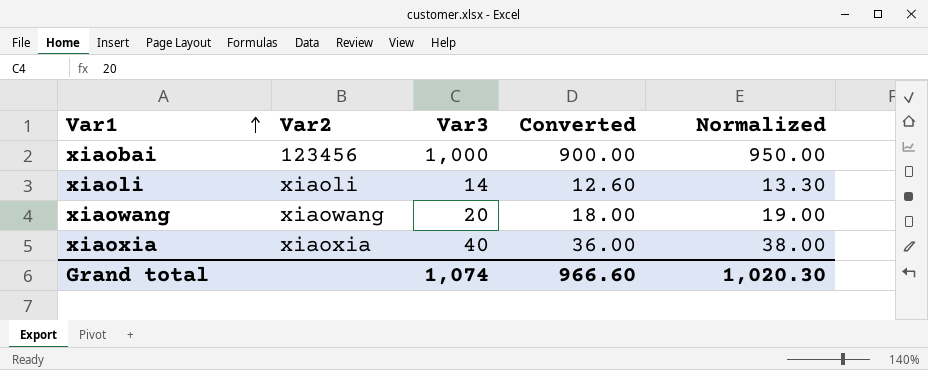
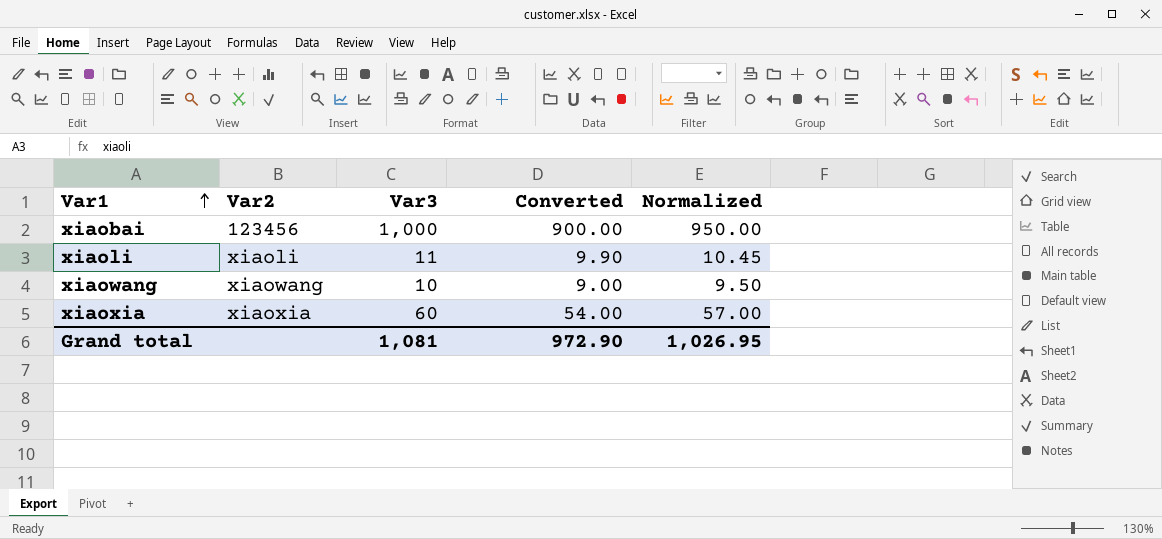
xiaoli | Var3: 14 -> 11
xiaoli | Converted: 12.60 -> 9.90
xiaoli | Normalized: 13.30 -> 10.45
xiaowang | Var3: 20 -> 10
xiaowang | Converted: 18.00 -> 9.00
xiaowang | Normalized: 19.00 -> 9.50
xiaoxia | Var3: 40 -> 60
xiaoxia | Converted: 36.00 -> 54.00
xiaoxia | Normalized: 38.00 -> 57.00
Grand total | Var3: 1,074 -> 1,081
Grand total | Converted: 966.60 -> 972.90
Grand total | Normalized: 1,020.30 -> 1,026.95

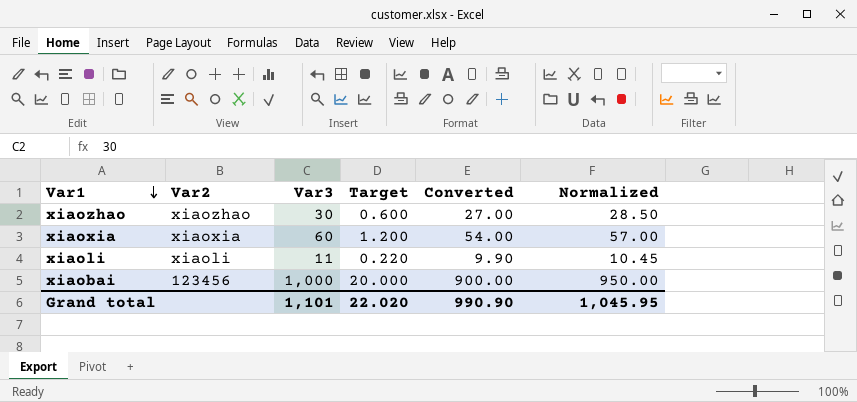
row order: Var1 ascending -> Var1 descending
column Target | formula: none -> [Var3] * 0.02
row xiaowang: xiaowang | 10 | 9.00 | 9.50 -> none
row xiaozhao: none -> xiaozhao | 30 | 0.600 | 27.00 | 28.50
Grand total | Var3: 1,081 -> 1,101
Grand total | Converted: 972.90 -> 990.90
Grand total | Normalized: 1,026.95 -> 1,045.95

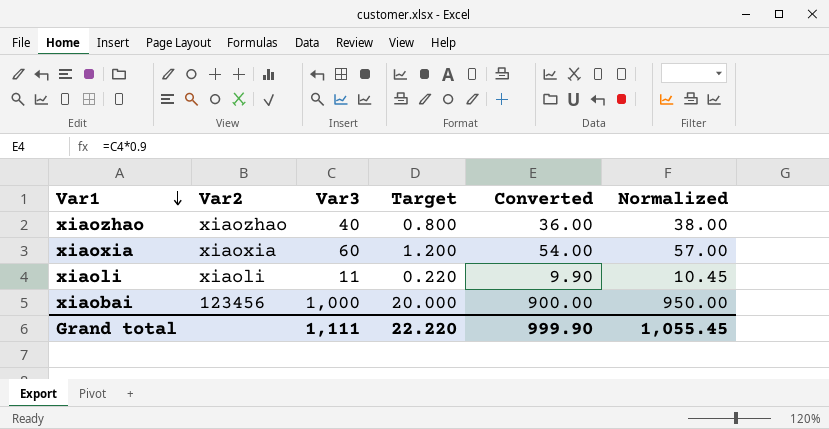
xiaozhao | Var3: 30 -> 40
xiaozhao | Target: 0.600 -> 0.800
xiaozhao | Converted: 27.00 -> 36.00
xiaozhao | Normalized: 28.50 -> 38.00
Grand total | Var3: 1,101 -> 1,111
Grand total | Target: 22.020 -> 22.220
Grand total | Converted: 990.90 -> 999.90
Grand total | Normalized: 1,045.95 -> 1,055.45

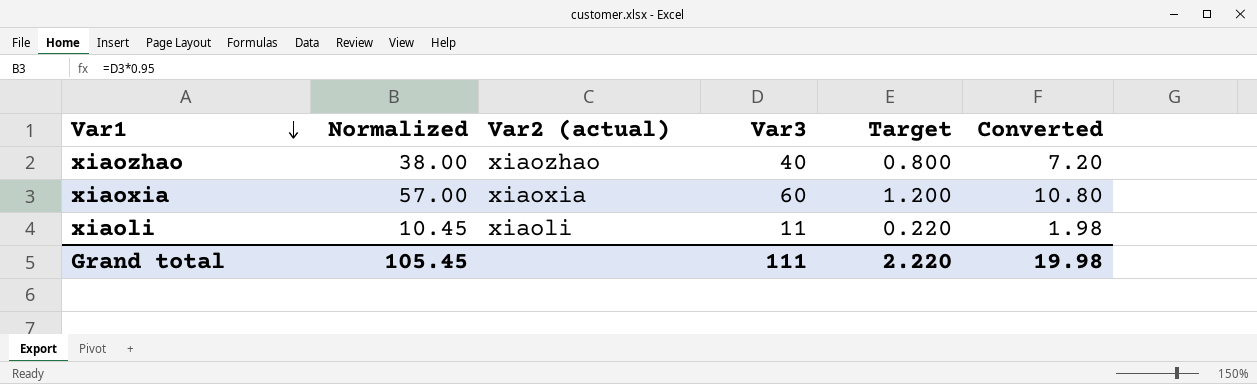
column Normalized | position: 6 -> 2
column name: Var2 -> Var2 (actual)
column Converted | formula: [Var3] * 0.9 -> [Var3] * 0.18
row xiaobai: 123456 | 1,000 | 20.000 | 900.00 | 950.00 -> none
Grand total | Normalized: 1,055.45 -> 105.45
Grand total | Var3: 1,111 -> 111
Grand total | Target: 22.220 -> 2.220
Grand total | Converted: 999.90 -> 19.98

